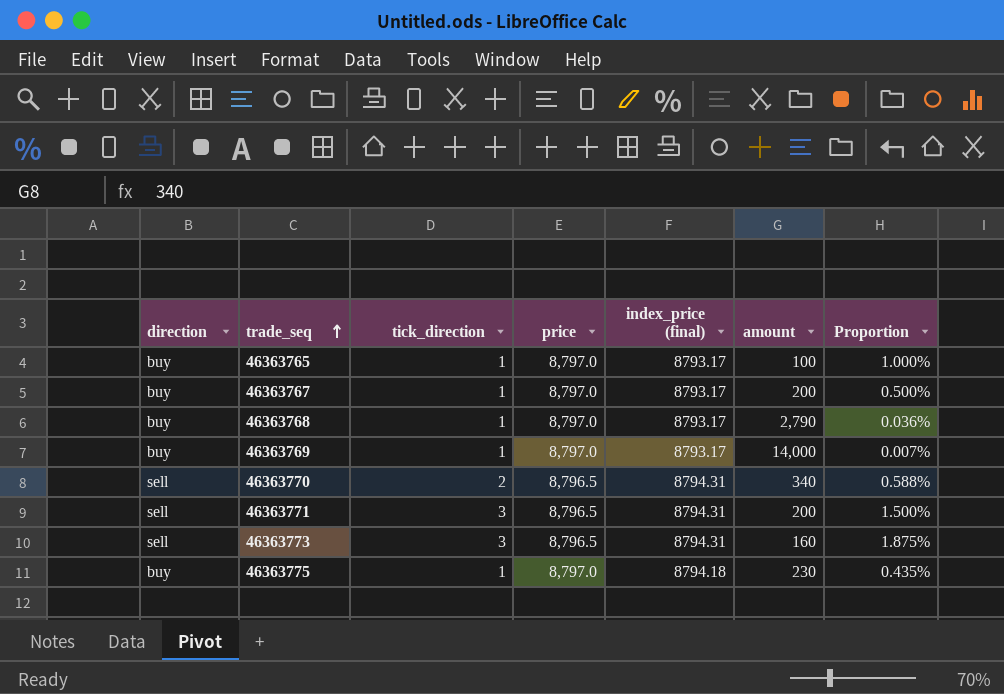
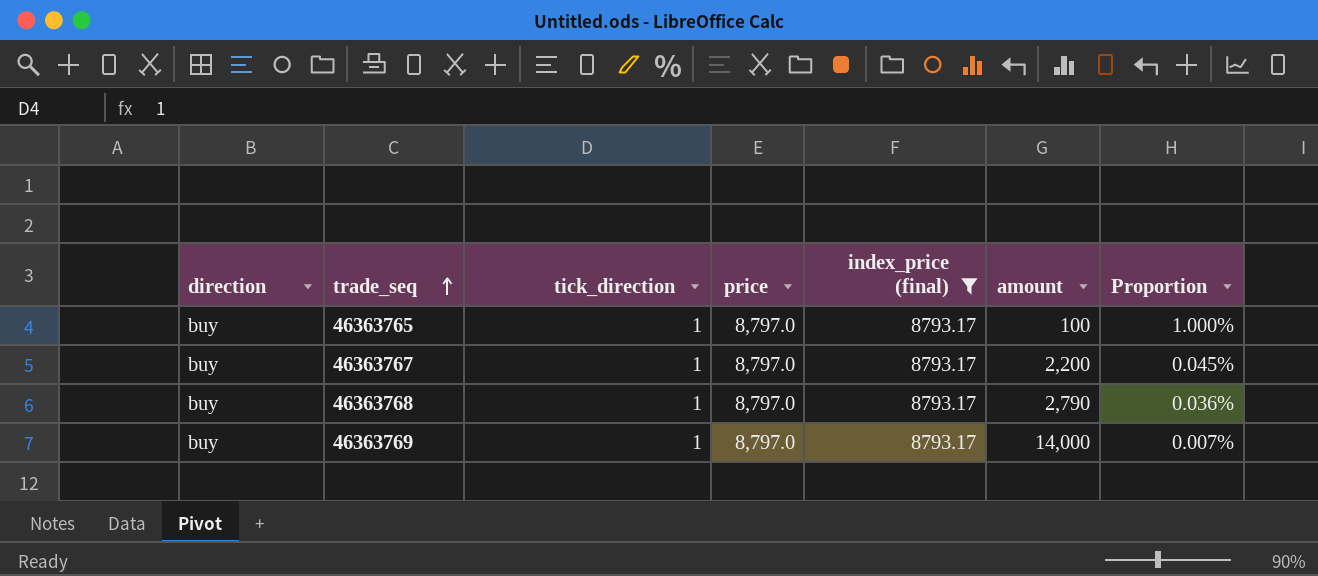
filter: none -> index_price (final) = 8793.17
46363767 | amount: 200 -> 2,200
46363767 | Proportion: 0.500% -> 0.045%

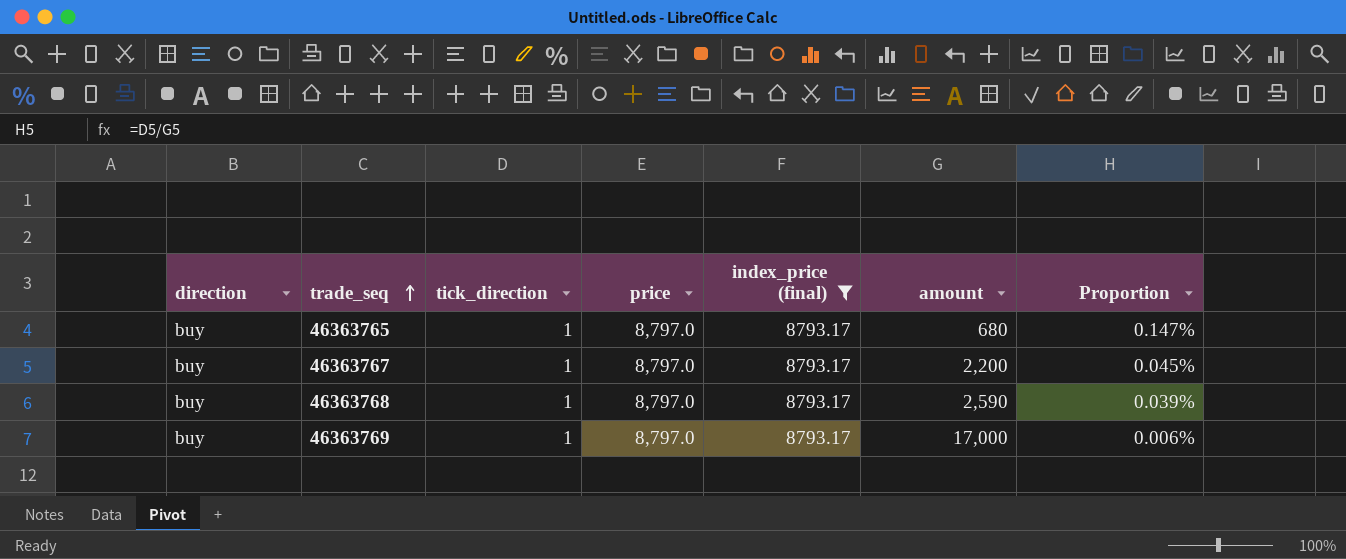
46363765 | amount: 100 -> 680
46363765 | Proportion: 1.000% -> 0.147%
46363768 | amount: 2,790 -> 2,590
46363768 | Proportion: 0.036% -> 0.039%
46363769 | amount: 14,000 -> 17,000
46363769 | Proportion: 0.007% -> 0.006%

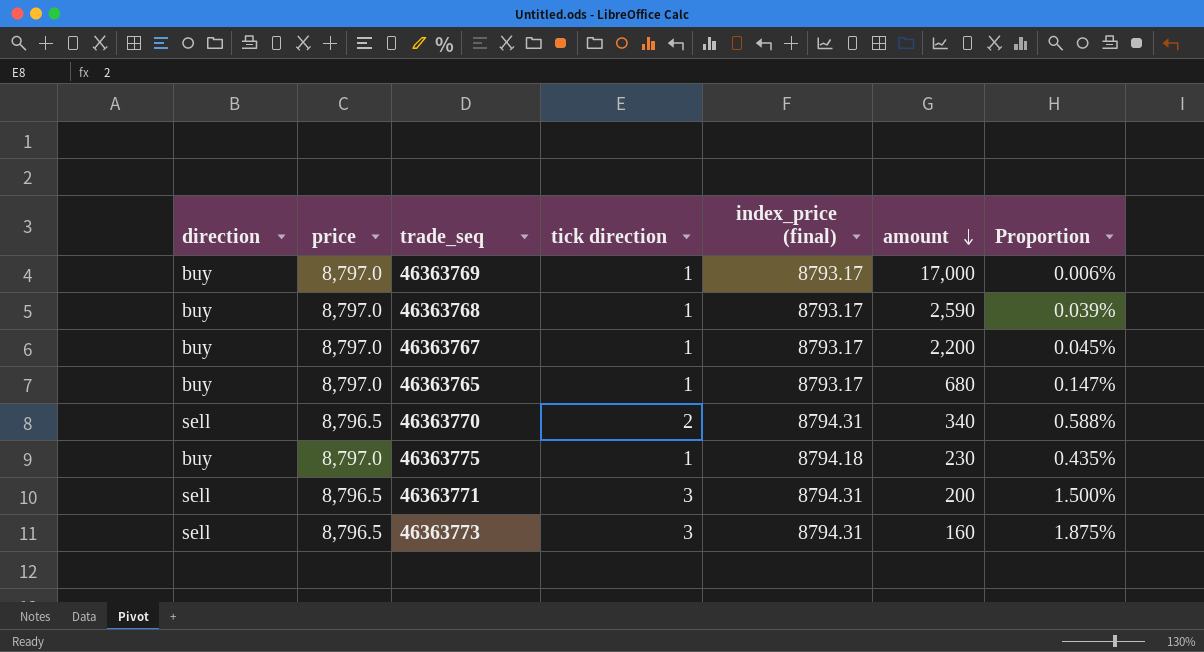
filter: index_price (final) = 8793.17 -> none
row order: trade_seq ascending -> amount descending
column price | position: 4 -> 2
column name: tick_direction -> tick direction

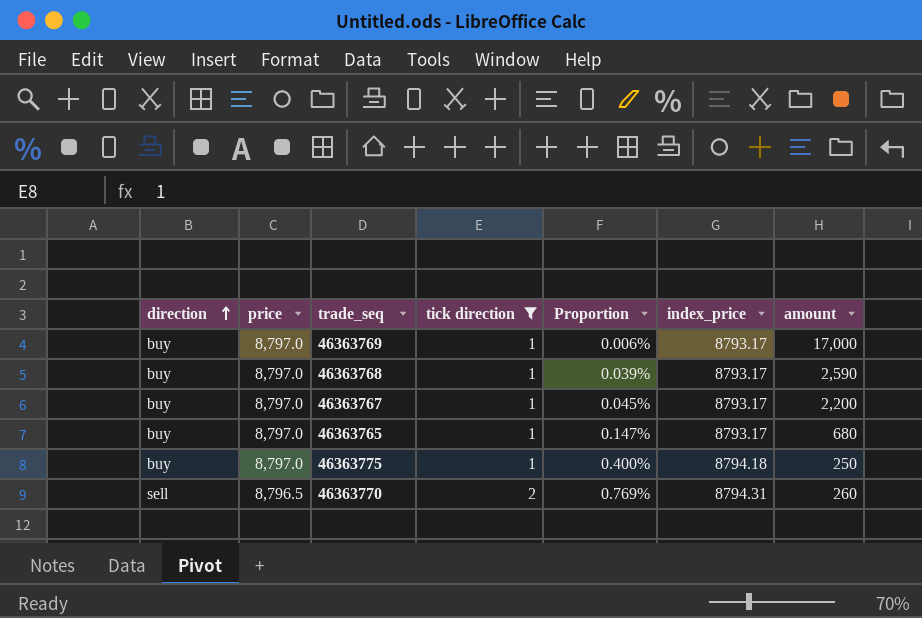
filter: none -> tick direction != 3
row order: amount descending -> direction ascending
column Proportion | position: 7 -> 5
column name: index_price (final) -> index_price
46363775 | Proportion: 0.435% -> 0.400%
46363775 | amount: 230 -> 250
46363770 | Proportion: 0.588% -> 0.769%
46363770 | amount: 340 -> 260

